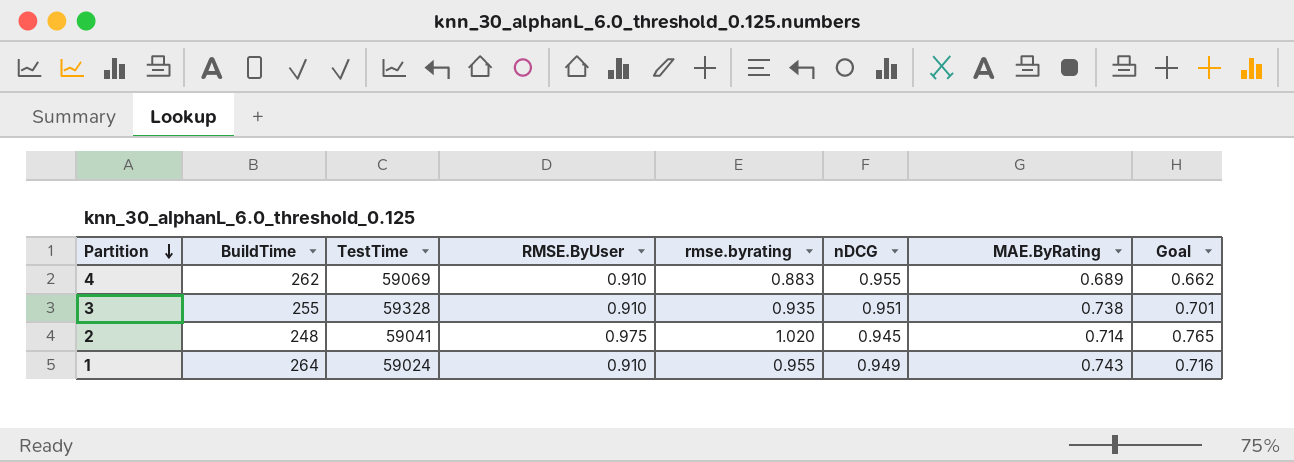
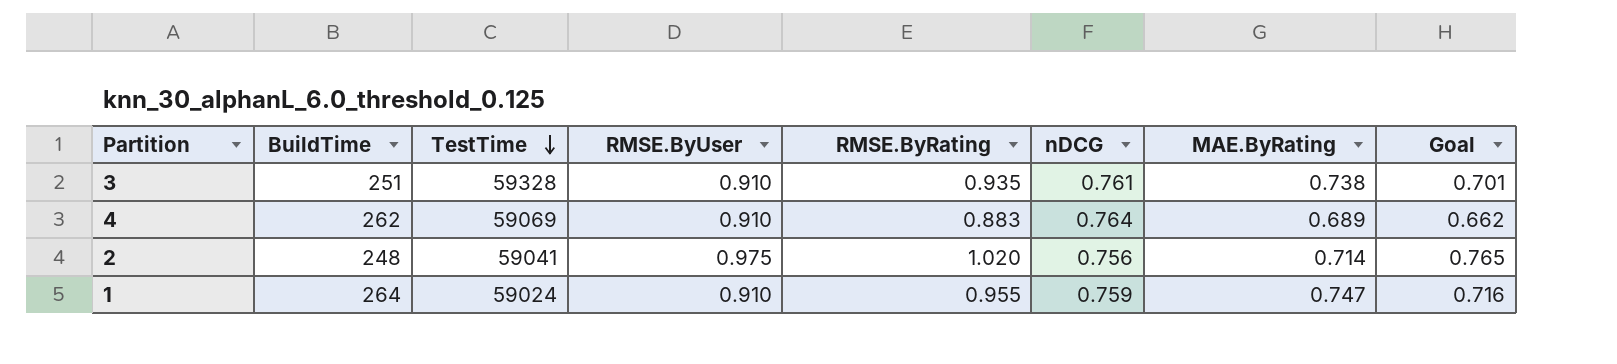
row order: Partition descending -> TestTime descending
column name: rmse.byrating -> RMSE.ByRating
3 | BuildTime: 255 -> 251
3 | nDCG: 0.951 -> 0.761
4 | nDCG: 0.955 -> 0.764
2 | nDCG: 0.945 -> 0.756
1 | nDCG: 0.949 -> 0.759
1 | MAE.ByRating: 0.743 -> 0.747

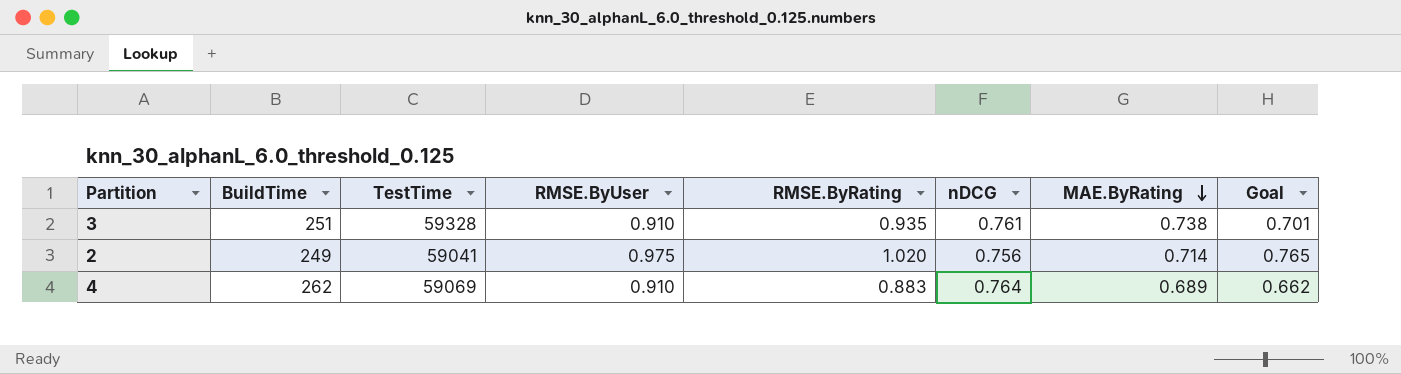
row order: TestTime descending -> MAE.ByRating descending
row 1: 264 | 59024 | 0.910 | 0.955 | 0.759 | 0.747 | 0.716 -> none
2 | BuildTime: 248 -> 249

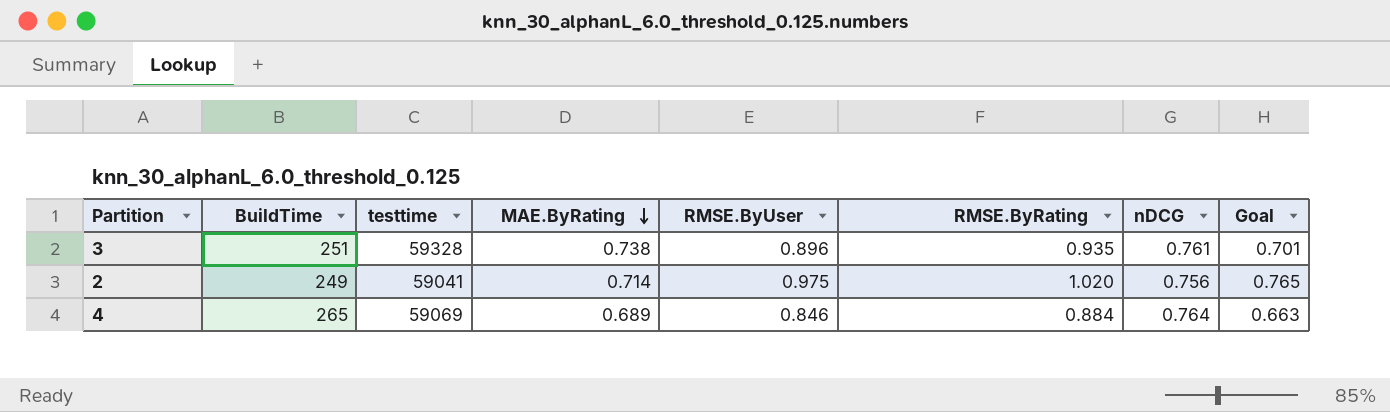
column name: TestTime -> testtime
column MAE.ByRating | position: 7 -> 4
3 | RMSE.ByUser: 0.910 -> 0.896
4 | BuildTime: 262 -> 265
4 | RMSE.ByUser: 0.910 -> 0.846
4 | RMSE.ByRating: 0.883 -> 0.884
4 | Goal: 0.662 -> 0.663

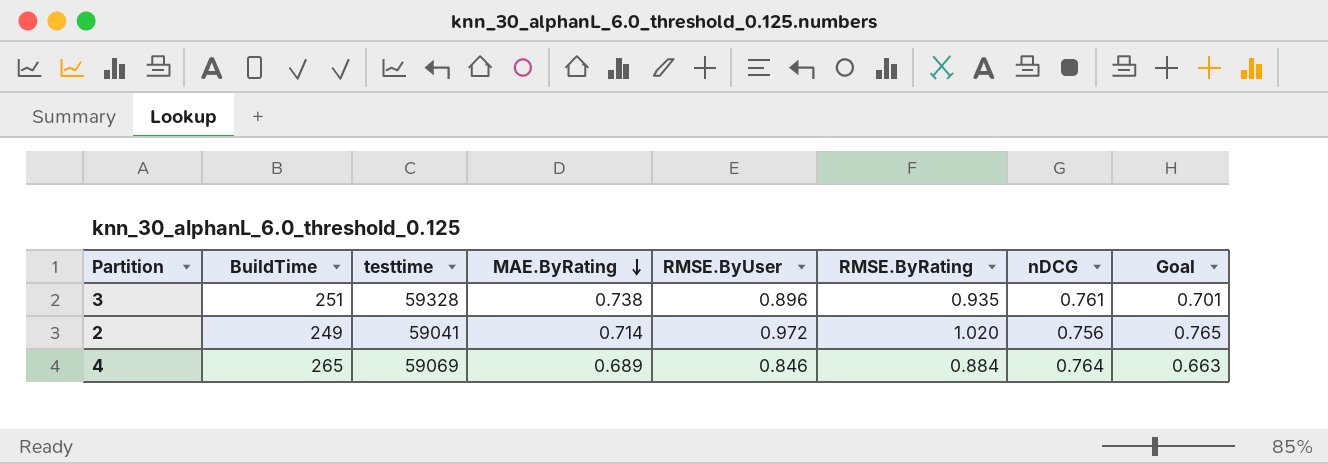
2 | RMSE.ByUser: 0.975 -> 0.972

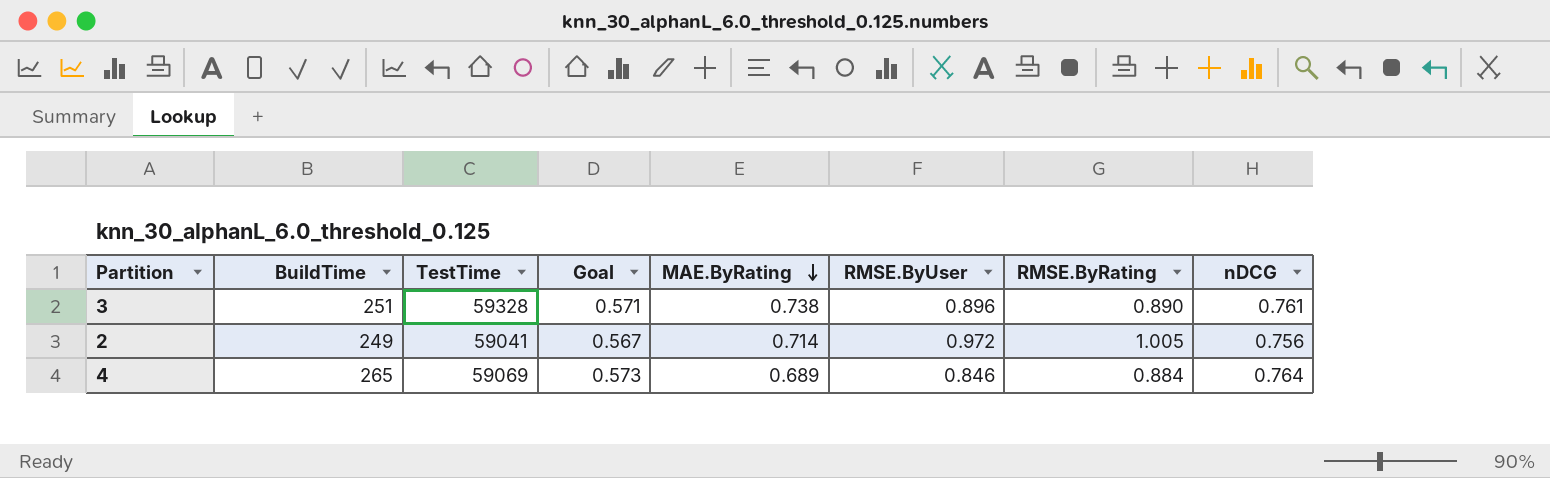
column name: testtime -> TestTime
column Goal | formula: [RMSE.ByRating] * 0.75 -> [nDCG] * 0.75
column Goal | position: 8 -> 4
3 | RMSE.ByRating: 0.935 -> 0.890
2 | RMSE.ByRating: 1.020 -> 1.005

